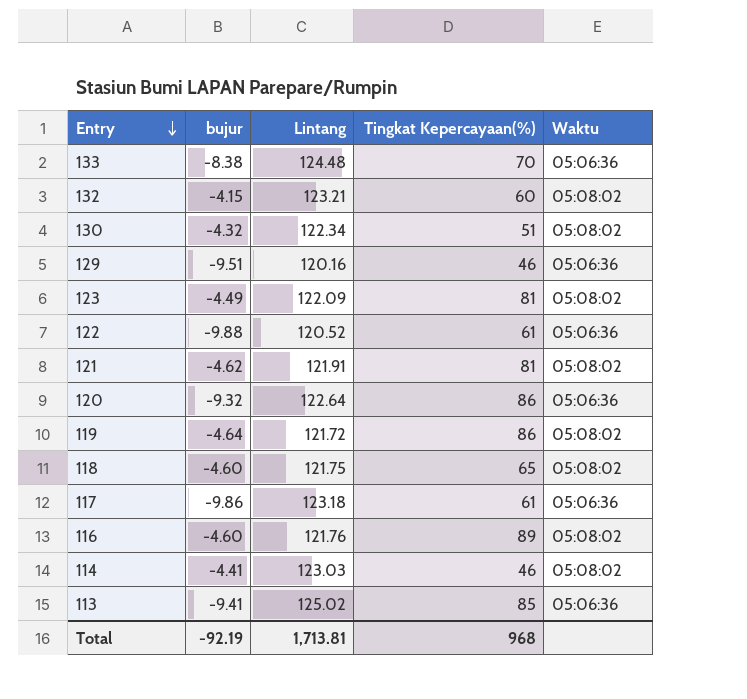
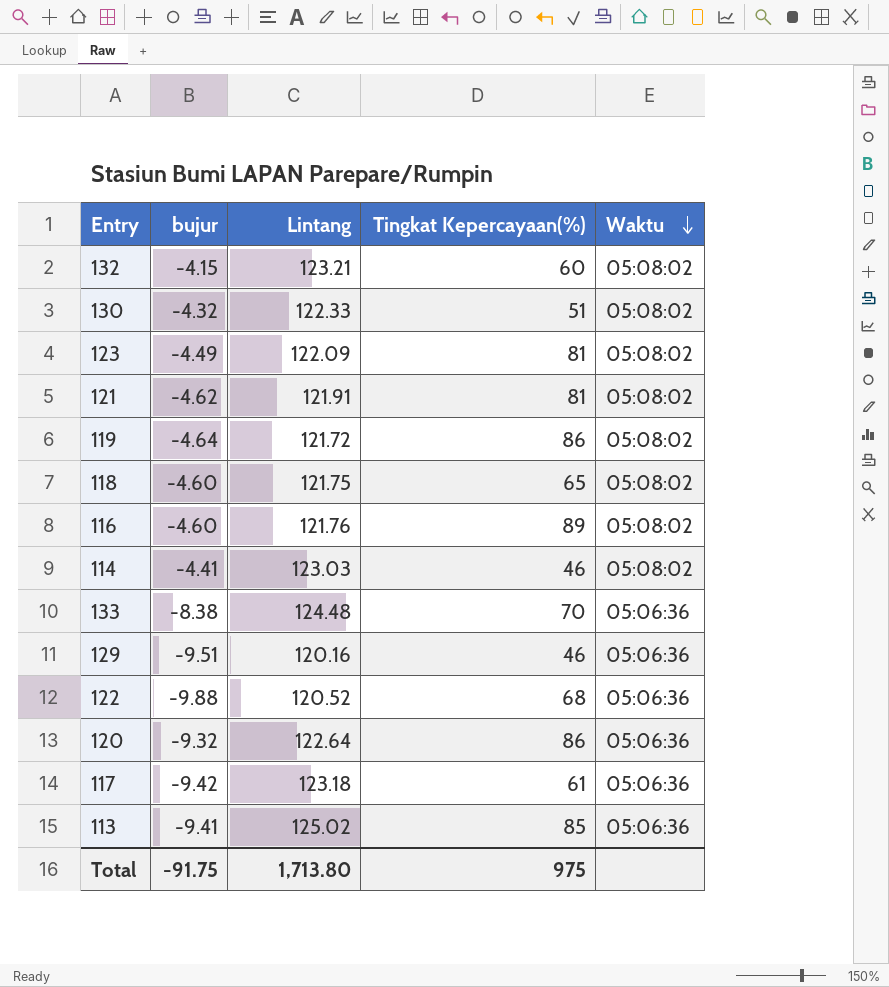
row order: Entry descending -> Waktu descending
130 | Lintang: 122.34 -> 122.33
122 | Tingkat Kepercayaan(%): 61 -> 68
117 | bujur: -9.86 -> -9.42
Total | bujur: -92.19 -> -91.75
Total | Lintang: 1,713.81 -> 1,713.80
Total | Tingkat Kepercayaan(%): 968 -> 975

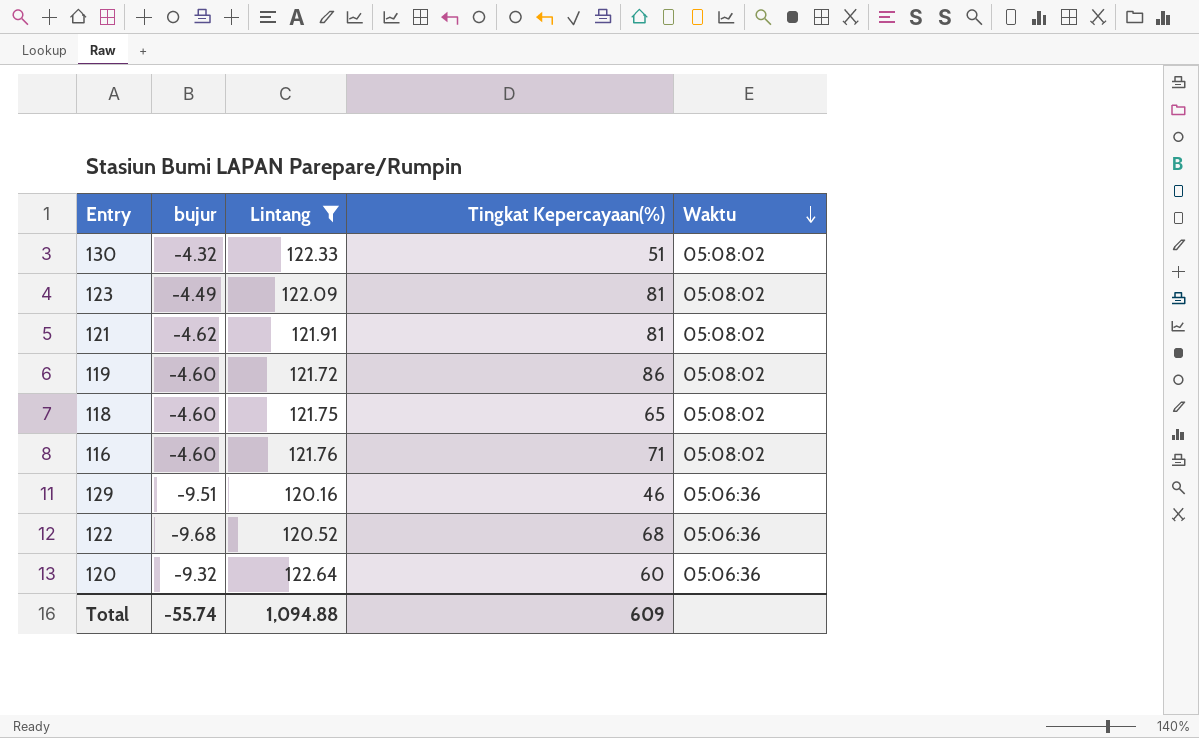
filter: none -> Lintang <= 122.64
119 | bujur: -4.64 -> -4.60
116 | Tingkat Kepercayaan(%): 89 -> 71
122 | bujur: -9.88 -> -9.68
120 | Tingkat Kepercayaan(%): 86 -> 60
Total | bujur: -91.75 -> -55.74
Total | Lintang: 1,713.80 -> 1,094.88
Total | Tingkat Kepercayaan(%): 975 -> 609

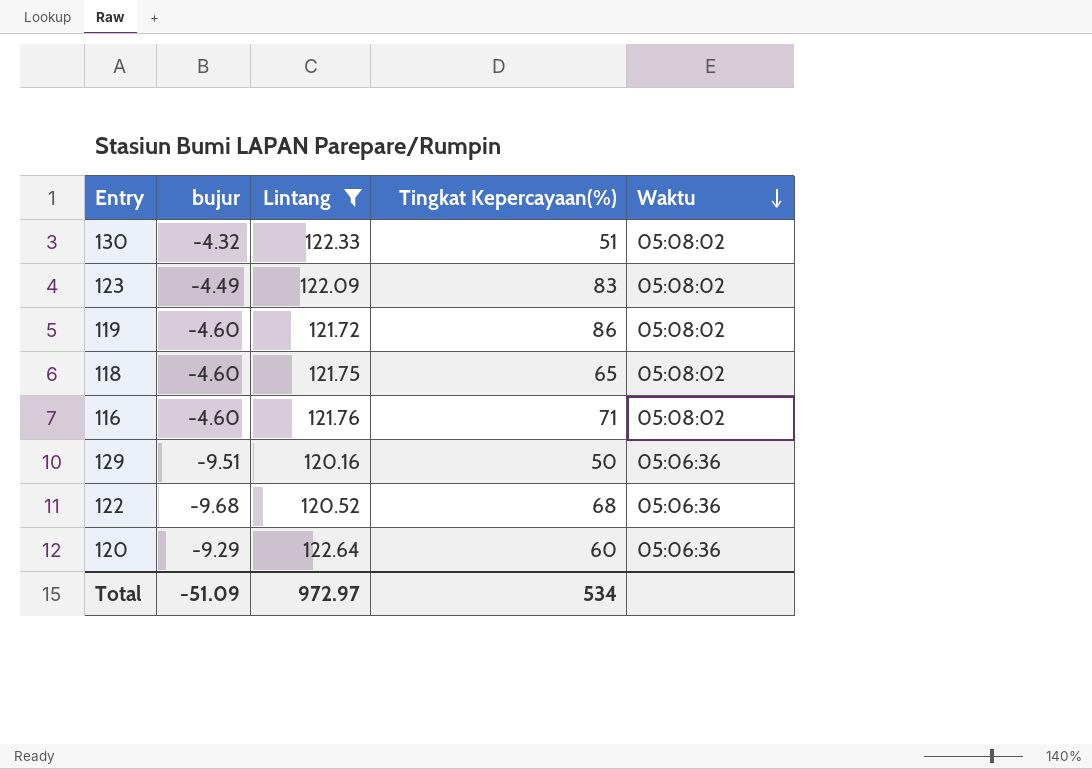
row 121: -4.62 | 121.91 | 81 | 05:08:02 -> none
123 | Tingkat Kepercayaan(%): 81 -> 83
129 | Tingkat Kepercayaan(%): 46 -> 50
120 | bujur: -9.32 -> -9.29
Total | bujur: -55.74 -> -51.09
Total | Lintang: 1,094.88 -> 972.97
Total | Tingkat Kepercayaan(%): 609 -> 534

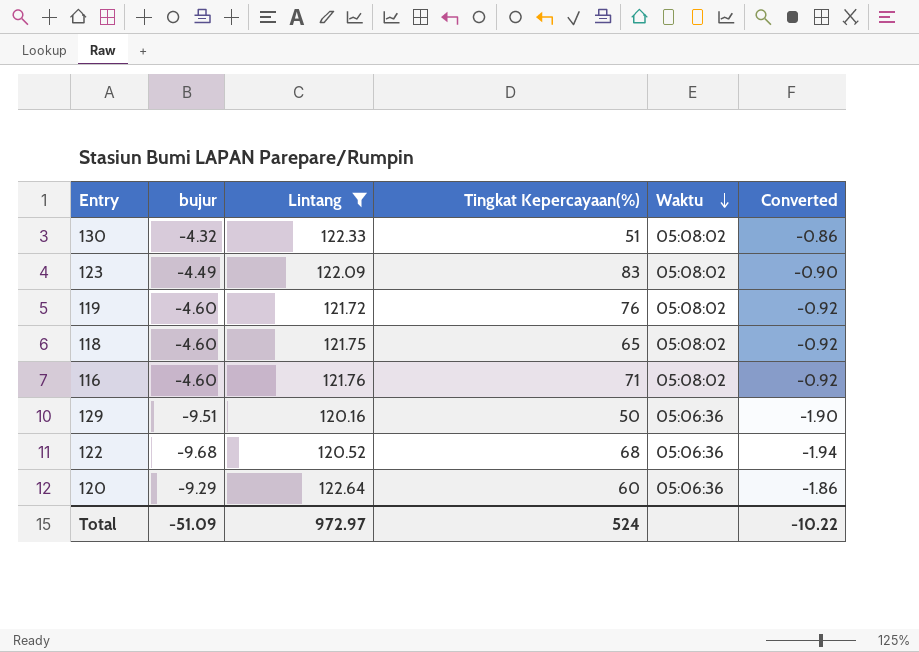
column Converted | formula: none -> [bujur] * 0.2
119 | Tingkat Kepercayaan(%): 86 -> 76
Total | Tingkat Kepercayaan(%): 534 -> 524

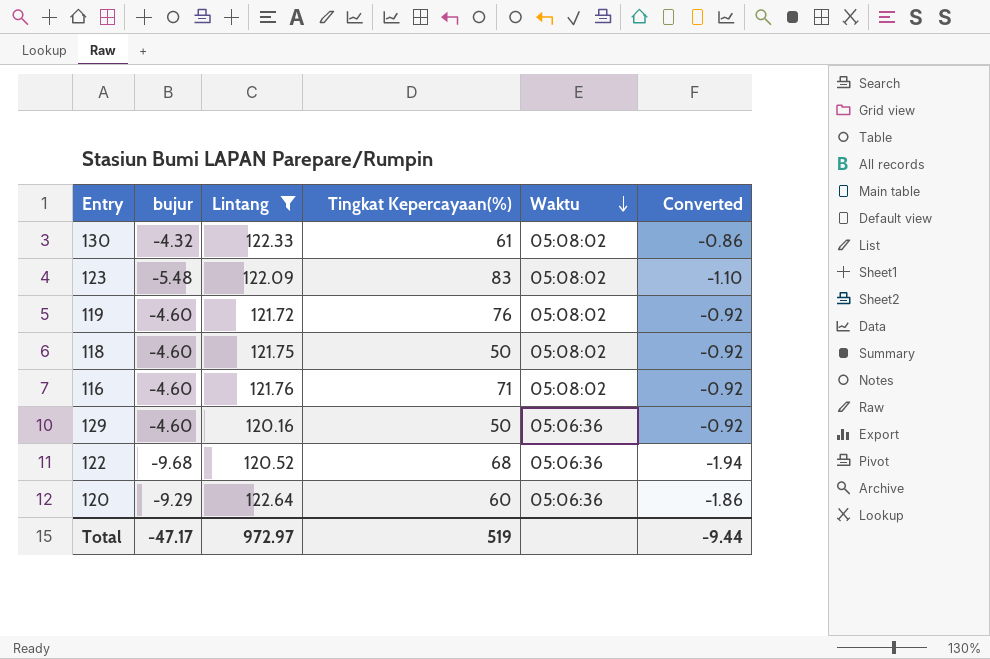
130 | Tingkat Kepercayaan(%): 51 -> 61
123 | bujur: -4.49 -> -5.48
123 | Converted: -0.90 -> -1.10
118 | Tingkat Kepercayaan(%): 65 -> 50
129 | bujur: -9.51 -> -4.60
129 | Converted: -1.90 -> -0.92
Total | bujur: -51.09 -> -47.17
Total | Tingkat Kepercayaan(%): 524 -> 519
Total | Converted: -10.22 -> -9.44

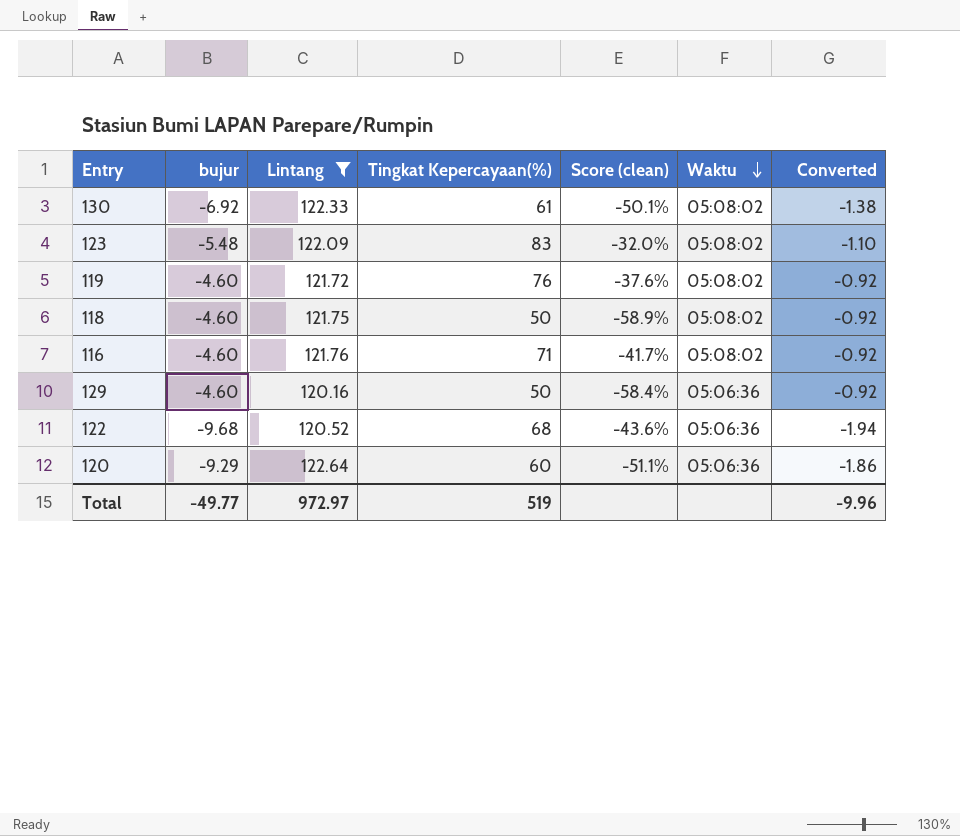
column Score (clean) | formula: none -> ([Tingkat Kepercayaan(%)] - [Lintang]) / [Lintang]
130 | bujur: -4.32 -> -6.92
130 | Converted: -0.86 -> -1.38
Total | bujur: -47.17 -> -49.77
Total | Converted: -9.44 -> -9.96

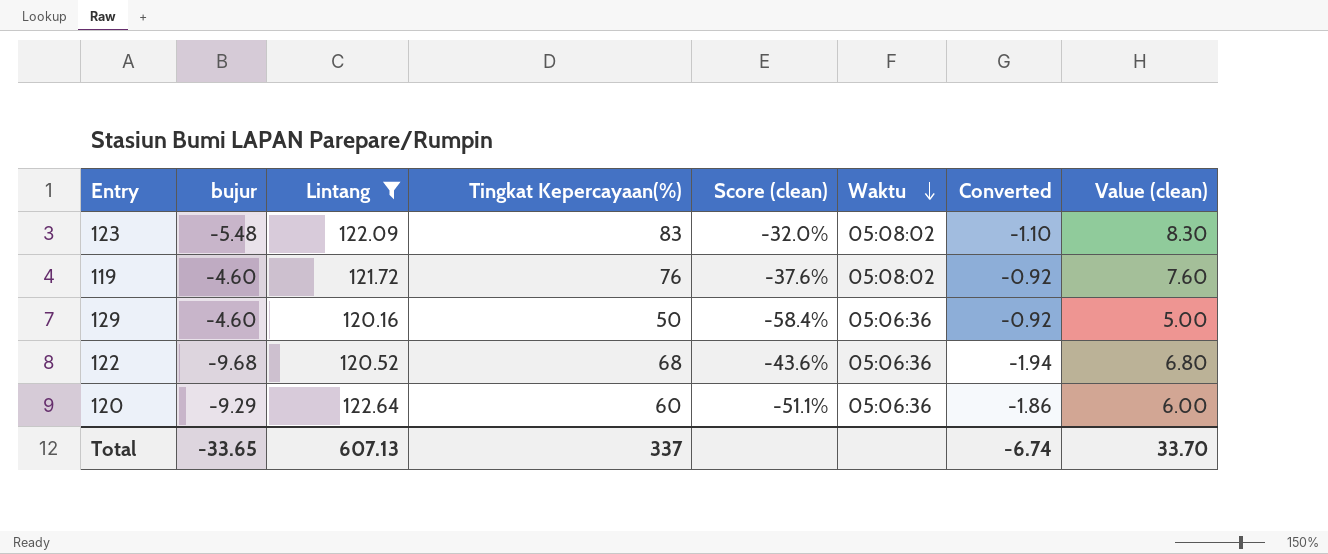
column Value (clean) | formula: none -> [Tingkat Kepercayaan(%)] * 0.1
row 130: -6.92 | 122.33 | 61 | -50.1% | 05:08:02 | -1.38 -> none
row 118: -4.60 | 121.75 | 50 | -58.9% | 05:08:02 | -0.92 -> none
row 116: -4.60 | 121.76 | 71 | -41.7% | 05:08:02 | -0.92 -> none
Total | bujur: -49.77 -> -33.65
Total | Lintang: 972.97 -> 607.13
Total | Tingkat Kepercayaan(%): 519 -> 337
Total | Converted: -9.96 -> -6.74

